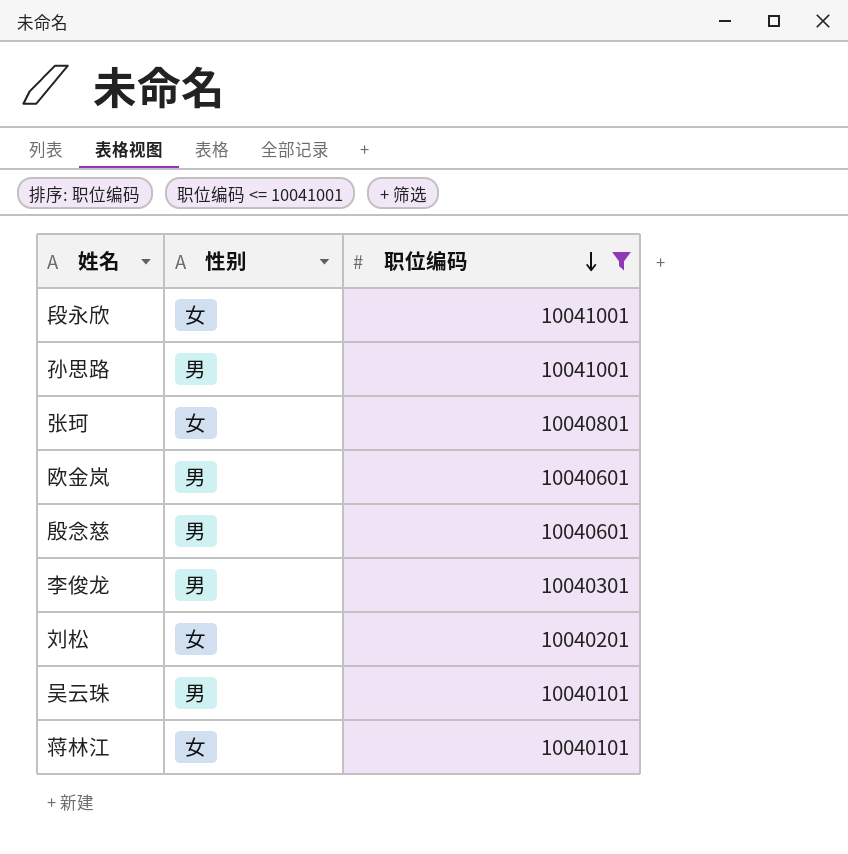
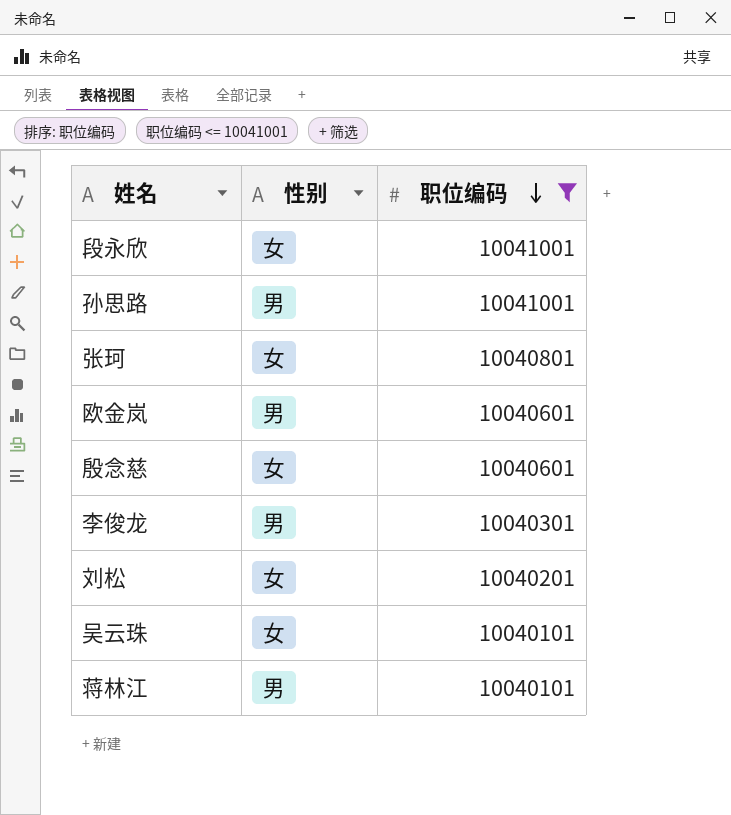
殷念慈 | 性别: 男 -> 女
吴云珠 | 性别: 男 -> 女
蒋林江 | 性别: 女 -> 男

